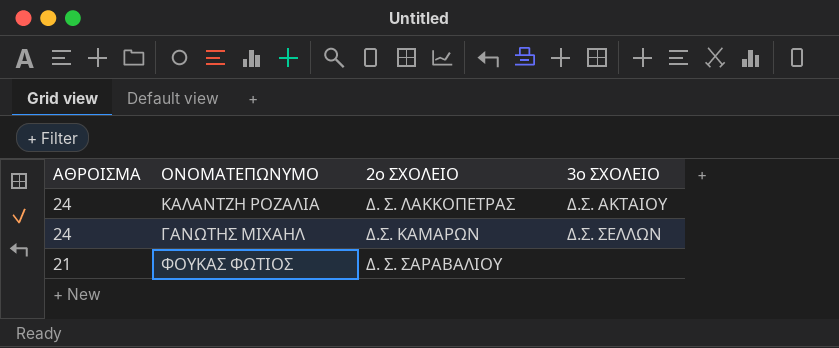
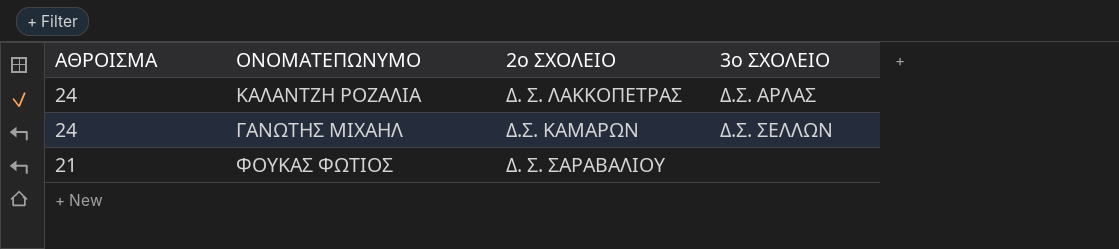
ΚΑΛΑΝΤΖΗ ΡΟΖΑΛΙΑ | 3ο ΣΧΟΛΕΙΟ: Δ.Σ. ΑΚΤΑΙΟΥ -> Δ.Σ. ΑΡΛΑΣ

